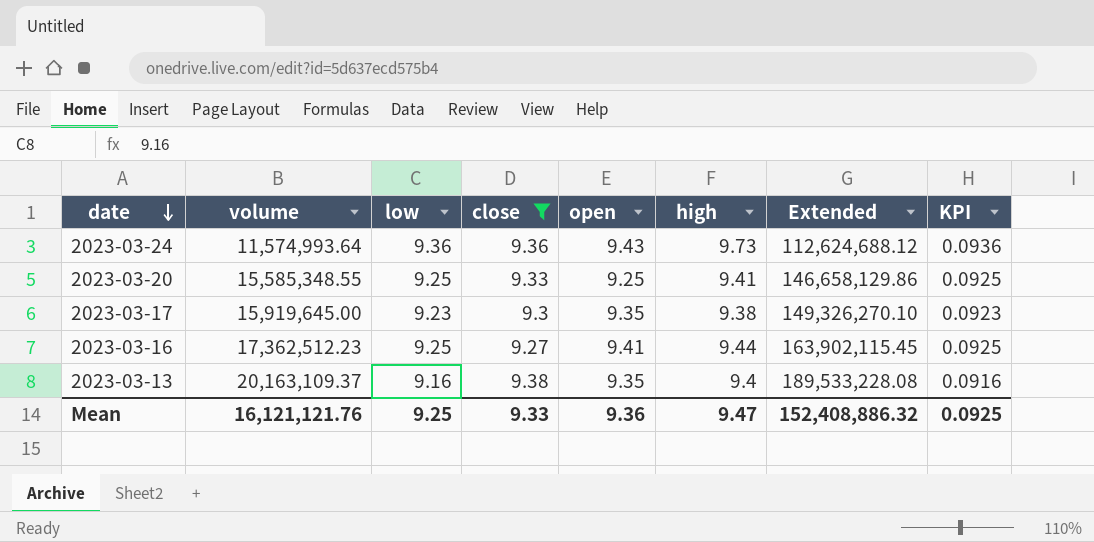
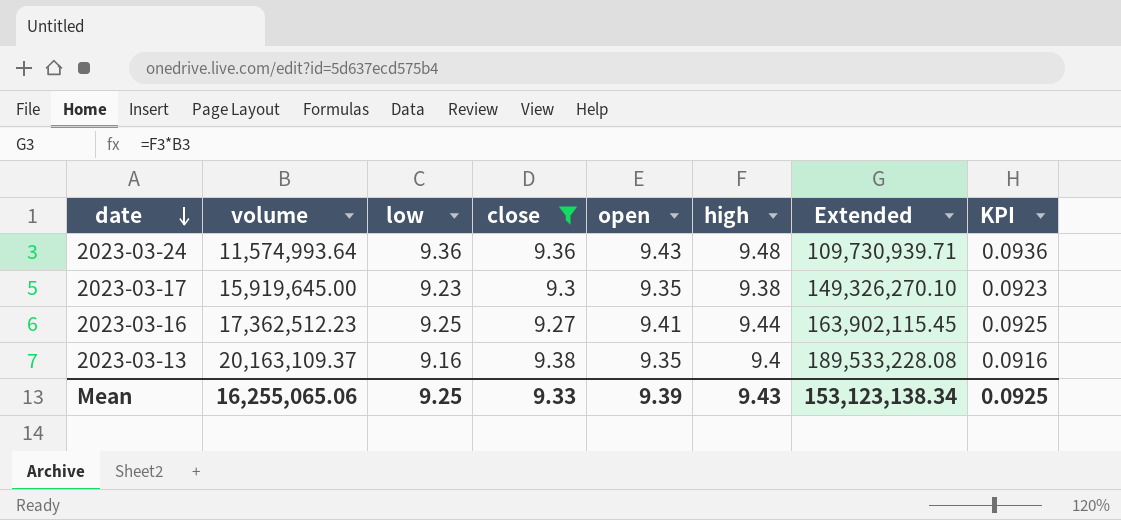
row 2023-03-20: 15,585,348.55 | 9.25 | 9.33 | 9.25 | 9.41 | 146,658,129.86 | 0.0925 -> none
2023-03-24 | high: 9.73 -> 9.48
2023-03-24 | Extended: 112,624,688.12 -> 109,730,939.71
Mean | volume: 16,121,121.76 -> 16,255,065.06
Mean | open: 9.36 -> 9.39
Mean | high: 9.47 -> 9.43
Mean | Extended: 152,408,886.32 -> 153,123,138.34

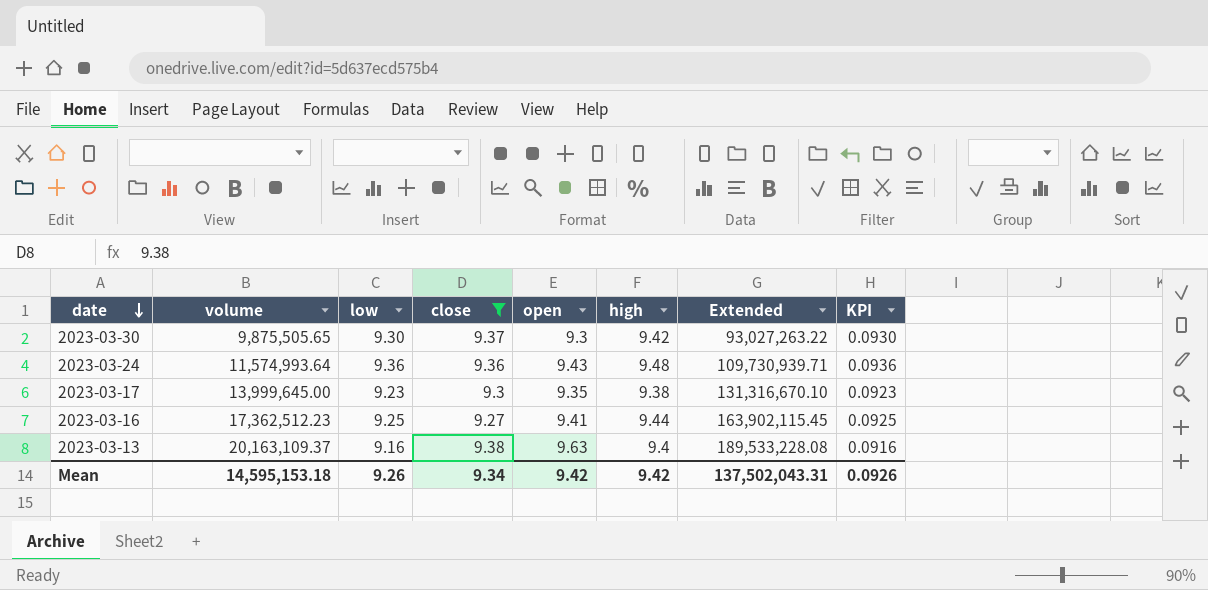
row 2023-03-30: none -> 9,875,505.65 | 9.30 | 9.37 | 9.3 | 9.42 | 93,027,263.22 | 0.0930
2023-03-17 | volume: 15,919,645.00 -> 13,999,645.00
2023-03-17 | Extended: 149,326,270.10 -> 131,316,670.10
2023-03-13 | open: 9.35 -> 9.63
Mean | volume: 16,255,065.06 -> 14,595,153.18
Mean | low: 9.25 -> 9.26
Mean | close: 9.33 -> 9.34
Mean | open: 9.39 -> 9.42
Mean | high: 9.43 -> 9.42
Mean | Extended: 153,123,138.34 -> 137,502,043.31
Mean | KPI: 0.0925 -> 0.0926

